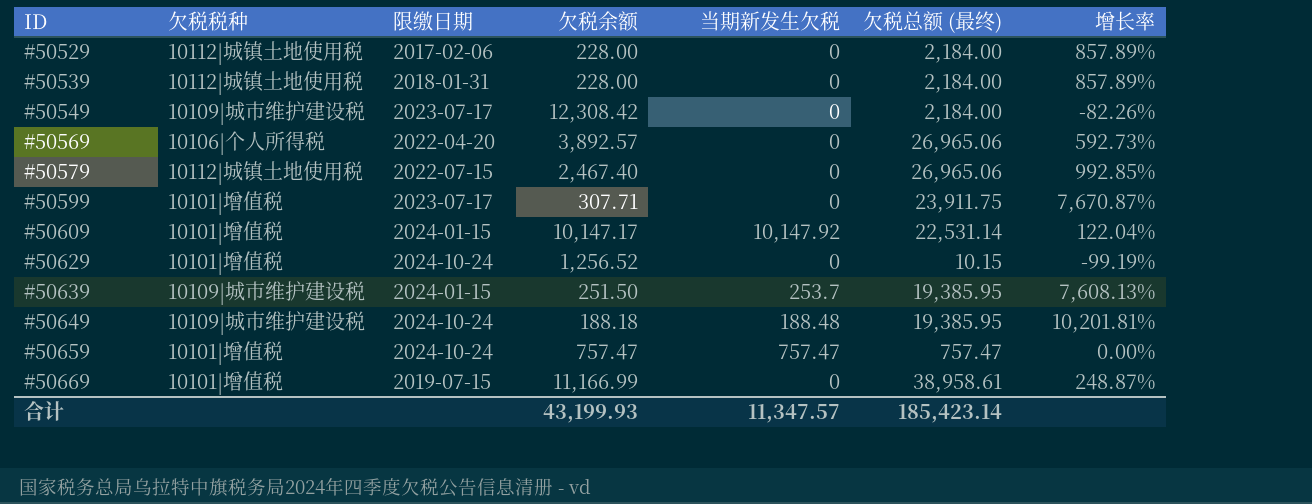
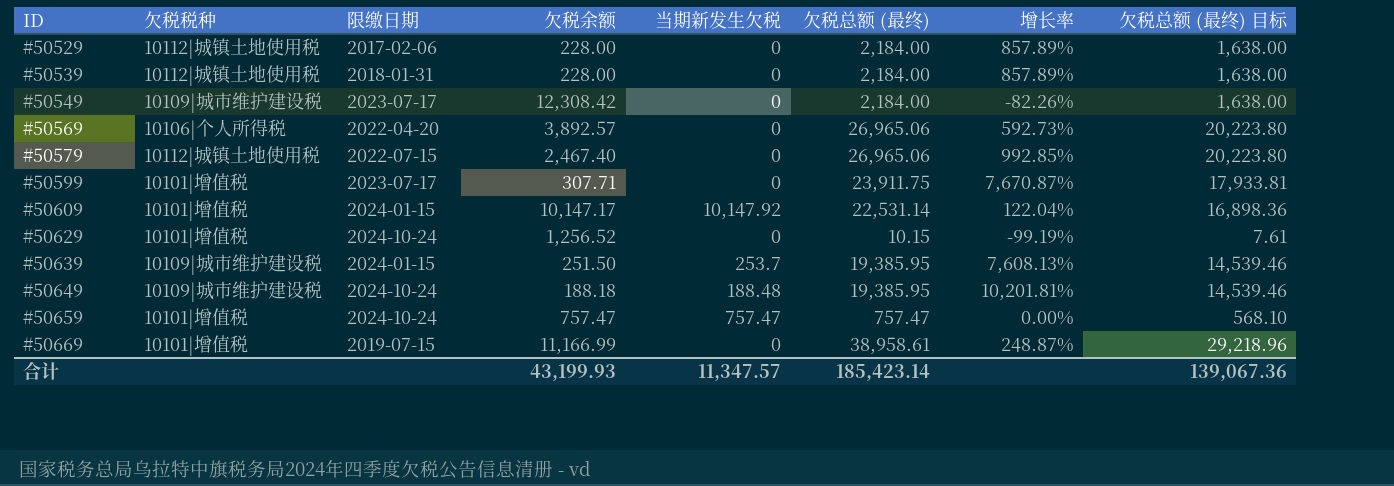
column 欠税总额 (最终) 目标 | formula: none -> [欠税总额 (最终)] * 0.75

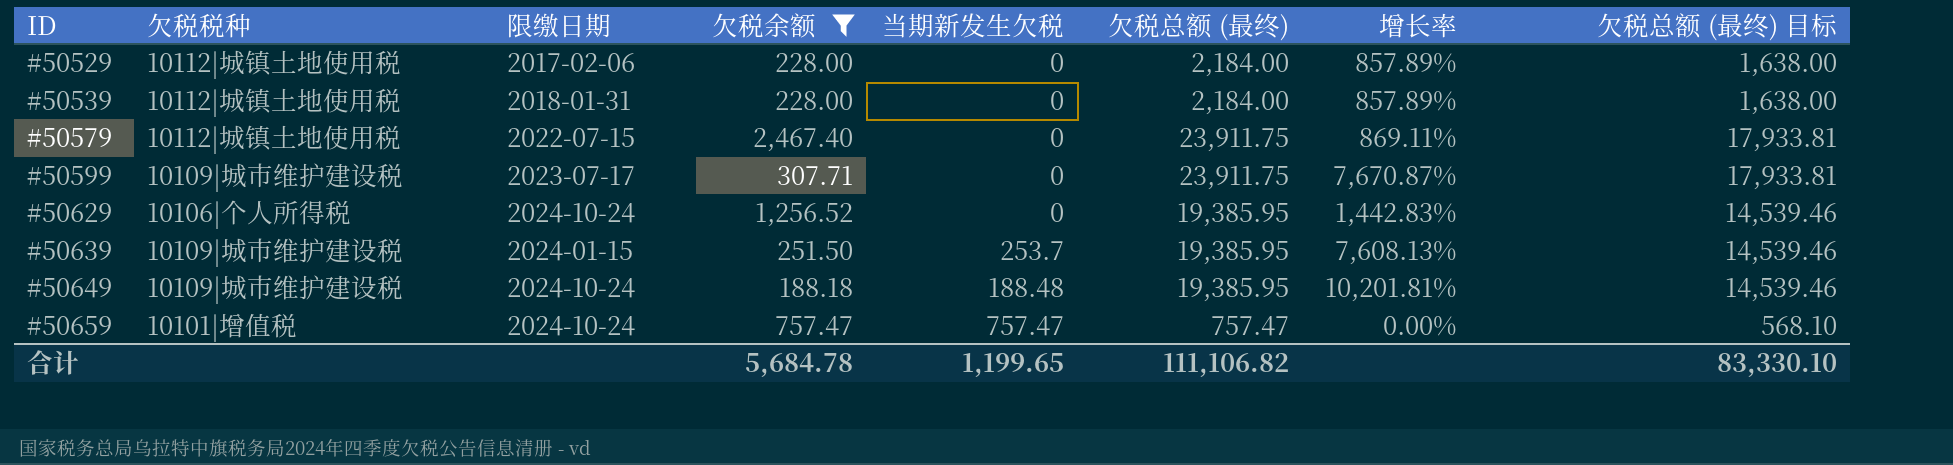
filter: none -> 欠税余额 <= 2,467.40
#50579 | 欠税总额 (最终): 26,965.06 -> 23,911.75
#50579 | 增长率: 992.85% -> 869.11%
#50579 | 欠税总额 (最终) 目标: 20,223.80 -> 17,933.81
#50599 | 欠税税种: 10101|增值税 -> 10109|城市维护建设税
#50629 | 欠税税种: 10101|增值税 -> 10106|个人所得税
#50629 | 欠税总额 (最终): 10.15 -> 19,385.95
#50629 | 增长率: -99.19% -> 1,442.83%
#50629 | 欠税总额 (最终) 目标: 7.61 -> 14,539.46
合计 | 欠税余额: 43,199.93 -> 5,684.78
合计 | 当期新发生欠税: 11,347.57 -> 1,199.65
合计 | 欠税总额 (最终): 185,423.14 -> 111,106.82
合计 | 欠税总额 (最终) 目标: 139,067.36 -> 83,330.10

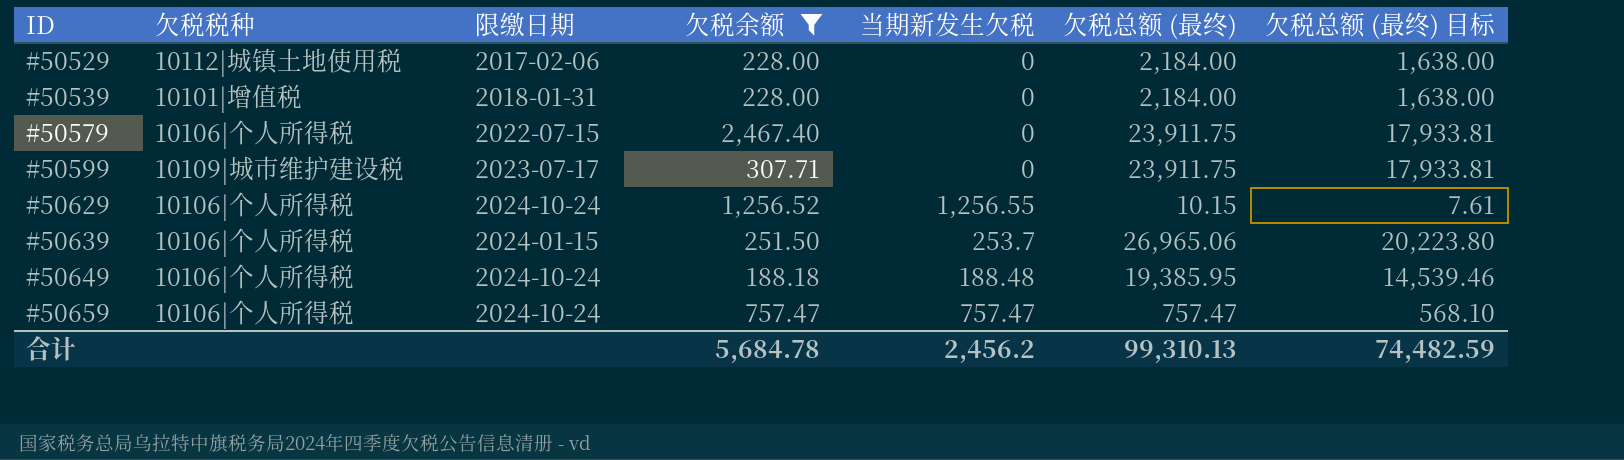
column 增长率 | formula: ([欠税总额 (最终)] - [欠税余额]) / [欠税余额] -> none
#50539 | 欠税税种: 10112|城镇土地使用税 -> 10101|增值税
#50579 | 欠税税种: 10112|城镇土地使用税 -> 10106|个人所得税
#50629 | 当期新发生欠税: 0 -> 1,256.55
#50629 | 欠税总额 (最终): 19,385.95 -> 10.15
#50629 | 欠税总额 (最终) 目标: 14,539.46 -> 7.61
#50639 | 欠税税种: 10109|城市维护建设税 -> 10106|个人所得税
#50639 | 欠税总额 (最终): 19,385.95 -> 26,965.06
#50639 | 欠税总额 (最终) 目标: 14,539.46 -> 20,223.80
#50649 | 欠税税种: 10109|城市维护建设税 -> 10106|个人所得税
#50659 | 欠税税种: 10101|增值税 -> 10106|个人所得税
合计 | 当期新发生欠税: 1,199.65 -> 2,456.2
合计 | 欠税总额 (最终): 111,106.82 -> 99,310.13
合计 | 欠税总额 (最终) 目标: 83,330.10 -> 74,482.59

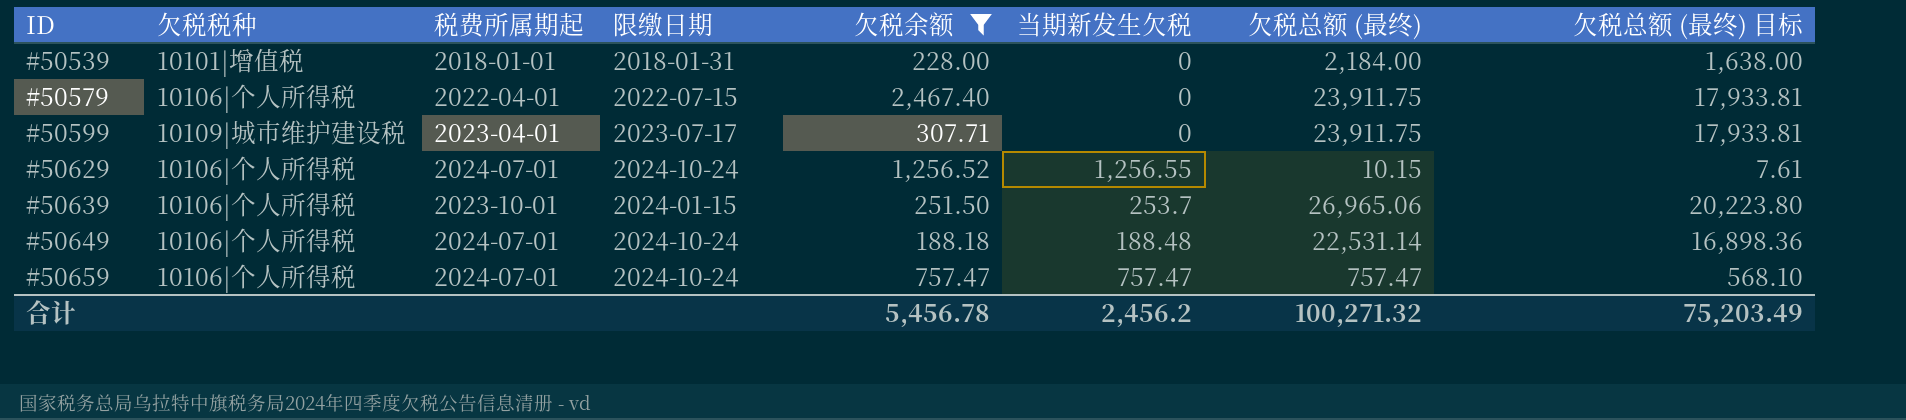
column 税费所属期起 | position: none -> 3
row #50529: 10112|城镇土地使用税 | 2017-02-06 | 228.00 | 0 | 2,184.00 | 1,638.00 -> none
#50649 | 欠税总额 (最终): 19,385.95 -> 22,531.14
#50649 | 欠税总额 (最终) 目标: 14,539.46 -> 16,898.36
合计 | 欠税余额: 5,684.78 -> 5,456.78
合计 | 欠税总额 (最终): 99,310.13 -> 100,271.32
合计 | 欠税总额 (最终) 目标: 74,482.59 -> 75,203.49

